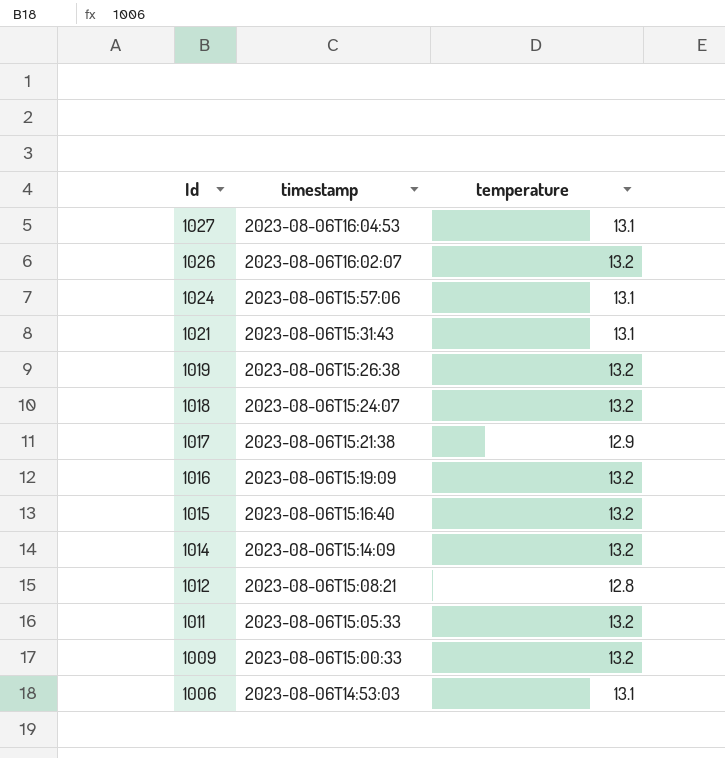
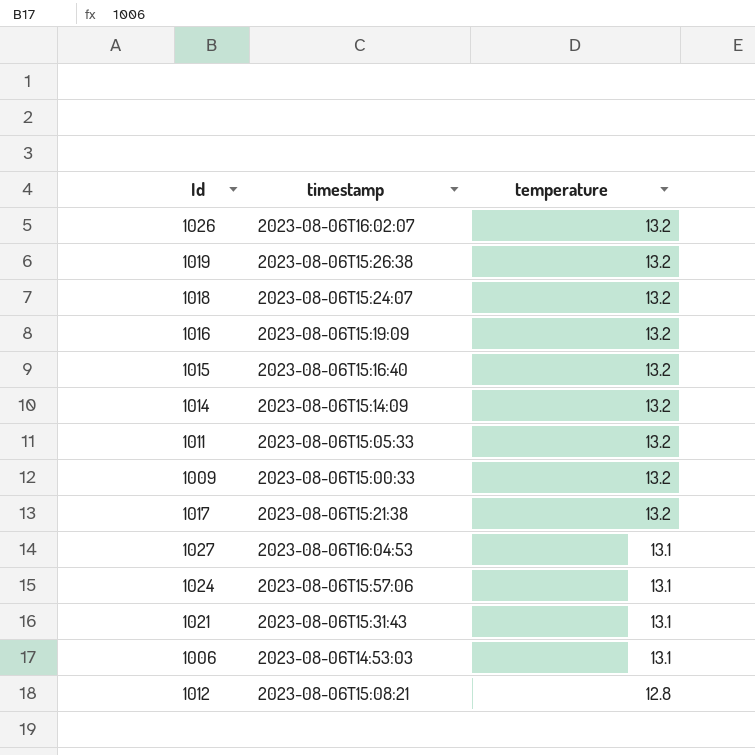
row order: Id descending -> temperature descending
1017 | temperature: 12.9 -> 13.2

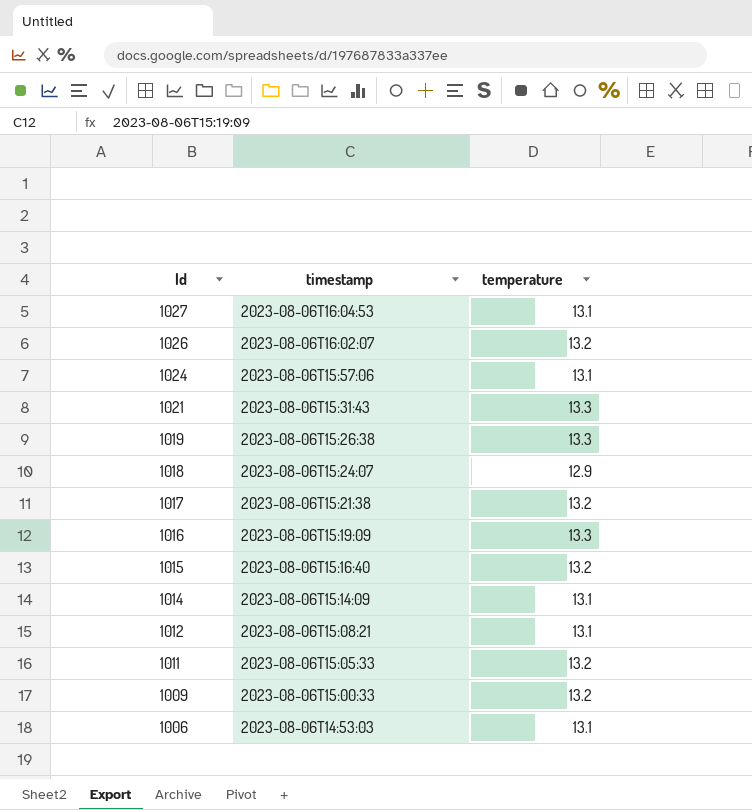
row order: temperature descending -> Id descending
1021 | temperature: 13.1 -> 13.3
1019 | temperature: 13.2 -> 13.3
1018 | temperature: 13.2 -> 12.9
1016 | temperature: 13.2 -> 13.3
1014 | temperature: 13.2 -> 13.1
1012 | temperature: 12.8 -> 13.1

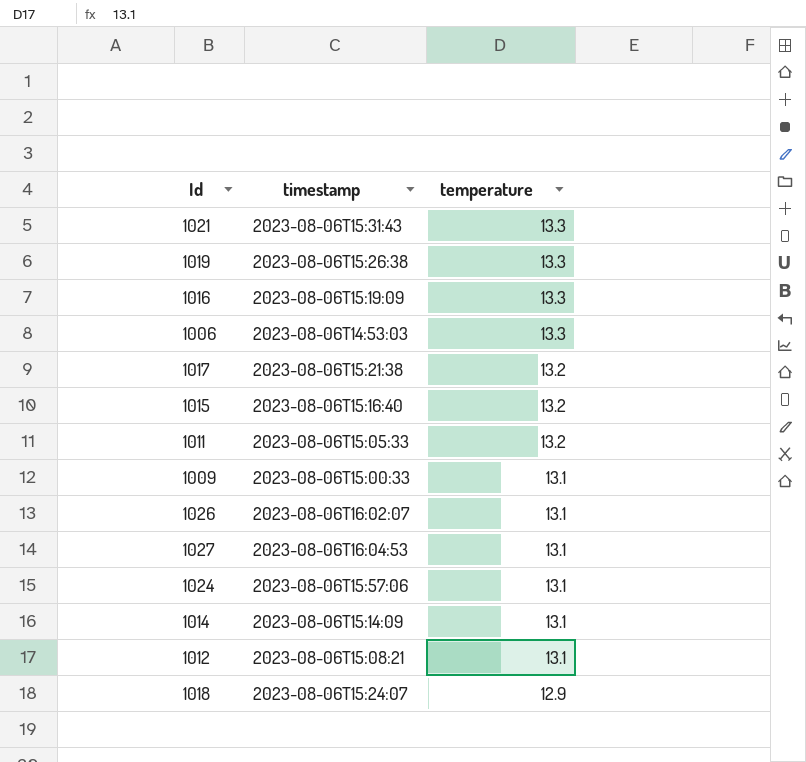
row order: Id descending -> temperature descending
1006 | temperature: 13.1 -> 13.3
1009 | temperature: 13.2 -> 13.1
1026 | temperature: 13.2 -> 13.1

